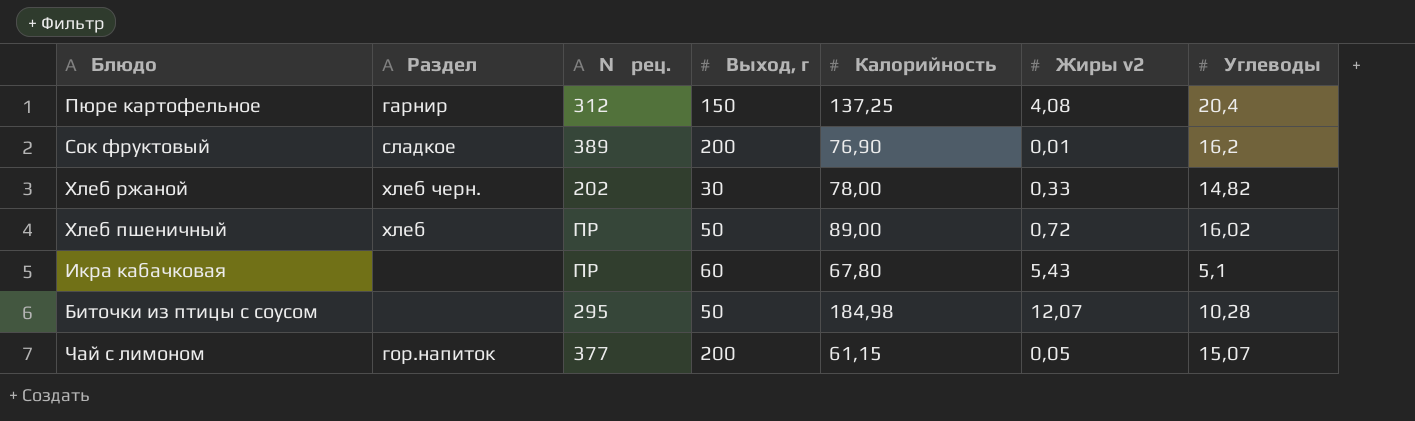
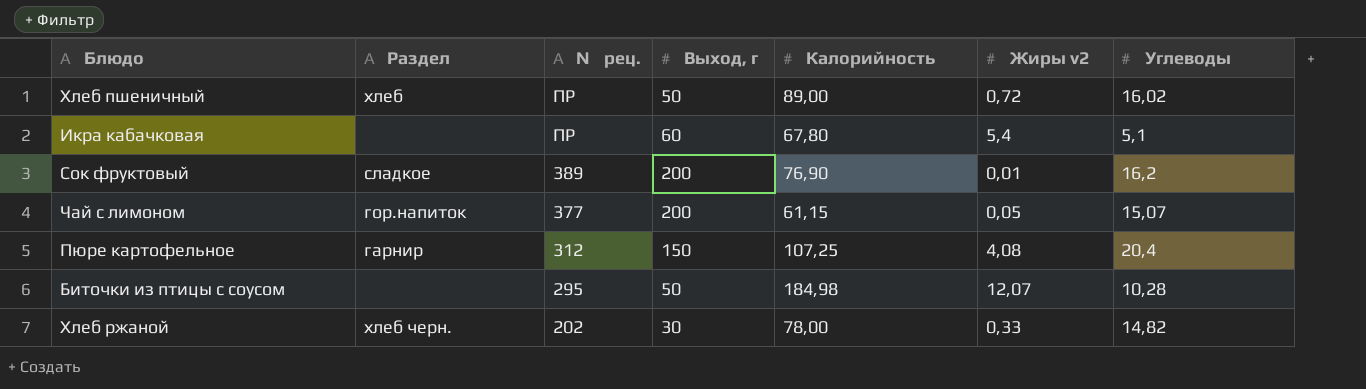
row order: none -> № рец. descending
Икра кабачковая | Жиры v2: 5,43 -> 5,4
Пюре картофельное | Калорийность: 137,25 -> 107,25

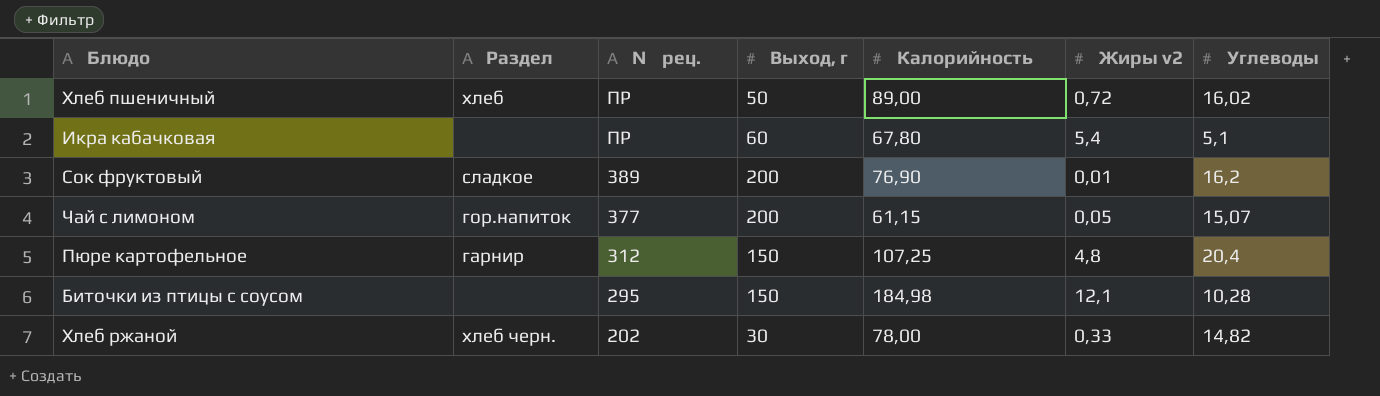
Пюре картофельное | Жиры v2: 4,08 -> 4,8
Биточки из птицы с соусом | Выход, г: 50 -> 150
Биточки из птицы с соусом | Жиры v2: 12,07 -> 12,1

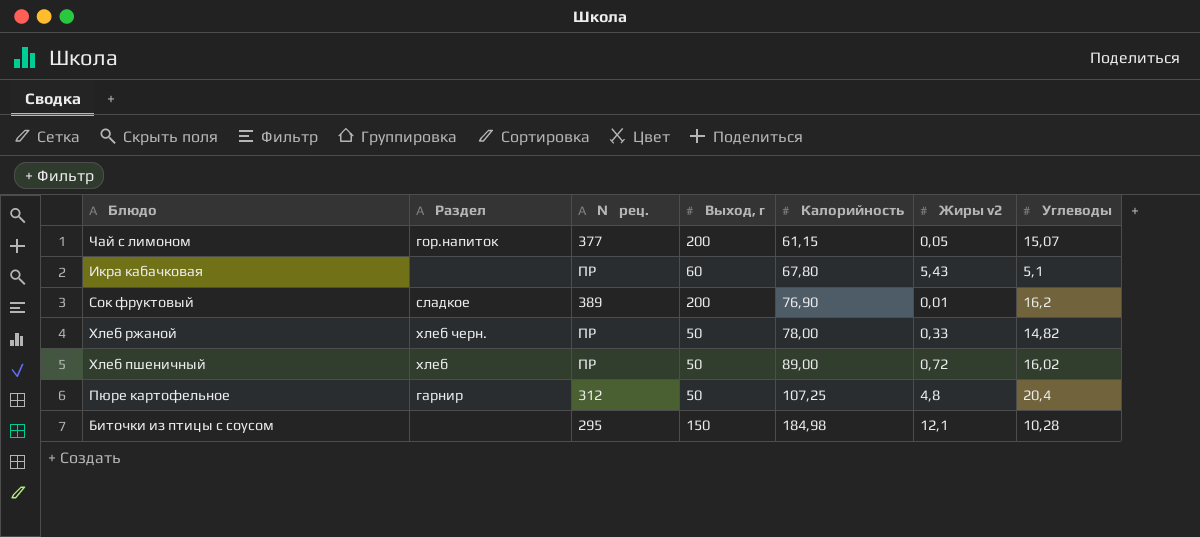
row order: № рец. descending -> Калорийность ascending
Икра кабачковая | Жиры v2: 5,4 -> 5,43
Хлеб ржаной | № рец.: 202 -> ПР
Хлеб ржаной | Выход, г: 30 -> 50
Пюре картофельное | Выход, г: 150 -> 50

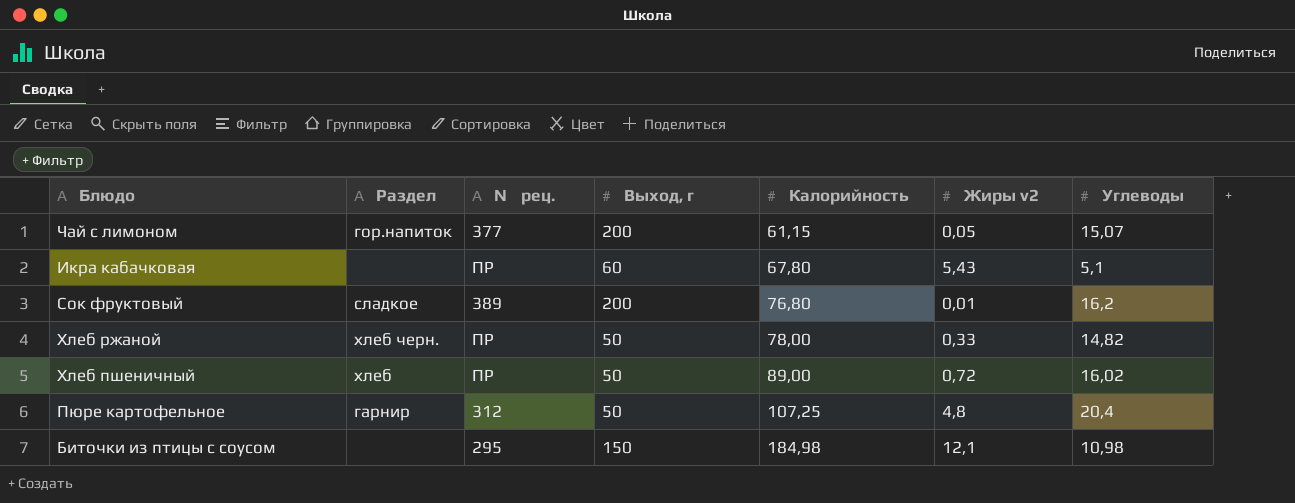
Сок фруктовый | Калорийность: 76,90 -> 76,80
Биточки из птицы с соусом | Углеводы: 10,28 -> 10,98

